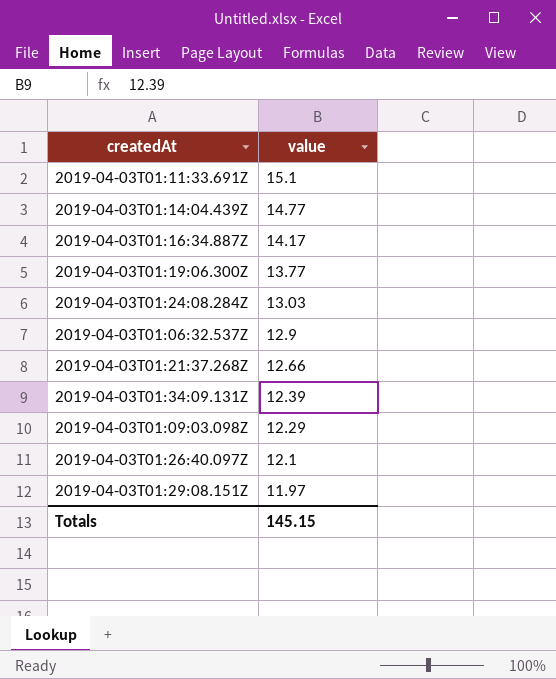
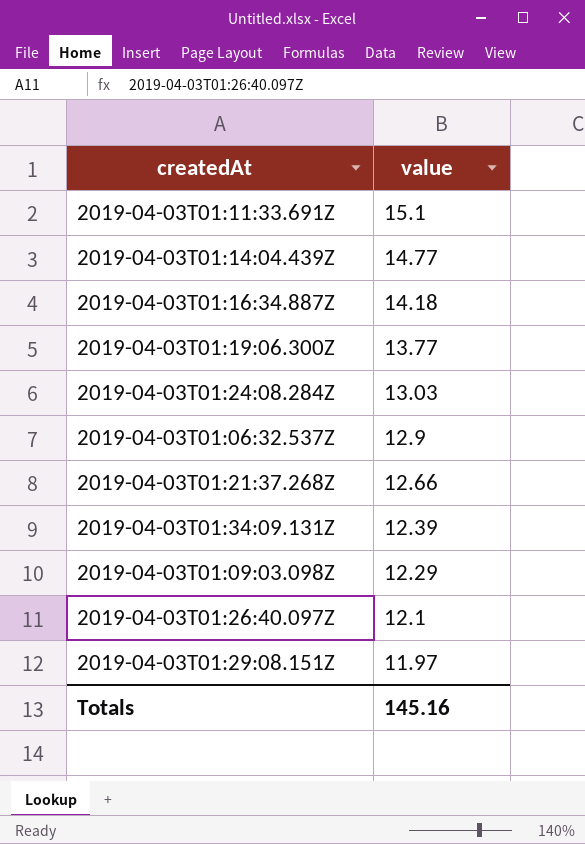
2019-04-03T01:16:34.887Z | value: 14.17 -> 14.18
Totals | value: 145.15 -> 145.16

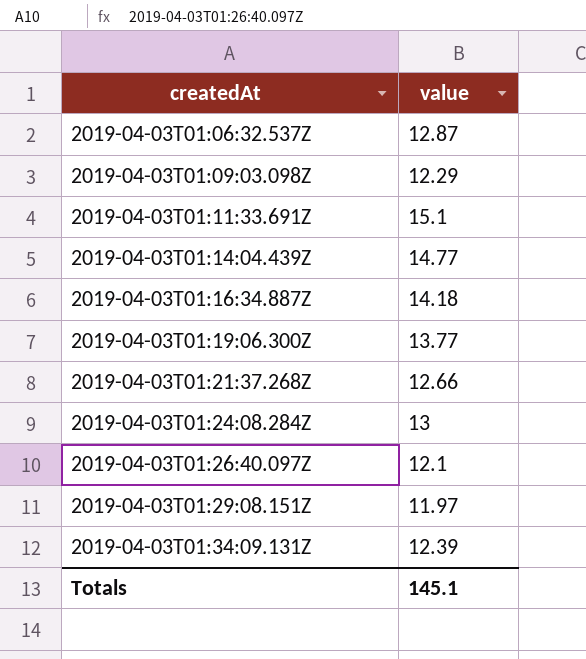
row order: value descending -> createdAt ascending
2019-04-03T01:06:32.537Z | value: 12.9 -> 12.87
2019-04-03T01:24:08.284Z | value: 13.03 -> 13
Totals | value: 145.16 -> 145.1

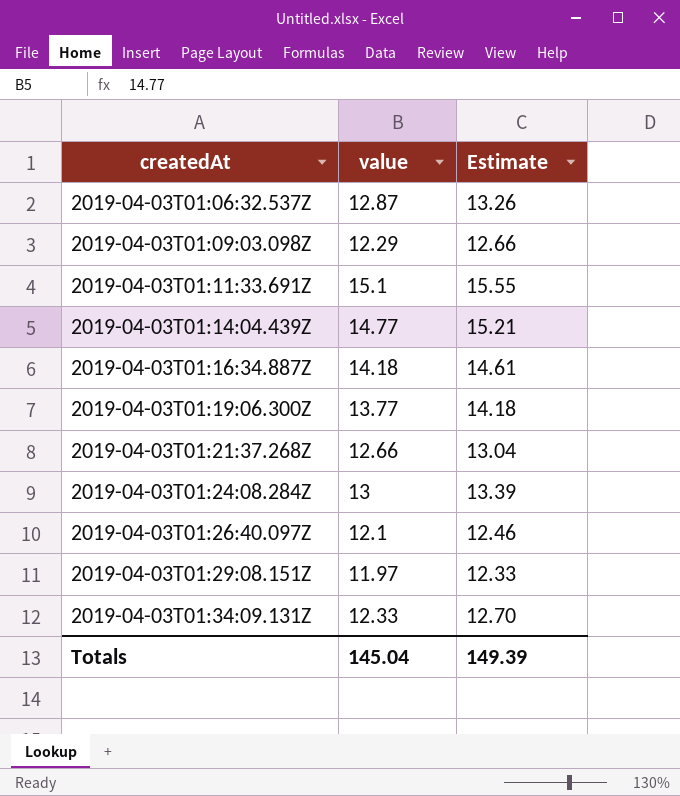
column Estimate | formula: none -> [value] * 1.03
2019-04-03T01:34:09.131Z | value: 12.39 -> 12.33
Totals | value: 145.1 -> 145.04

